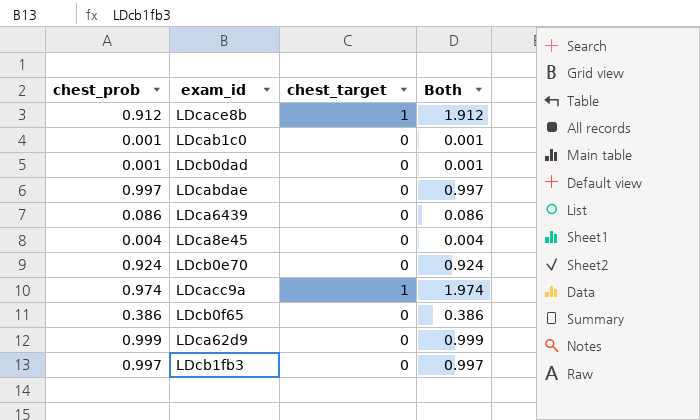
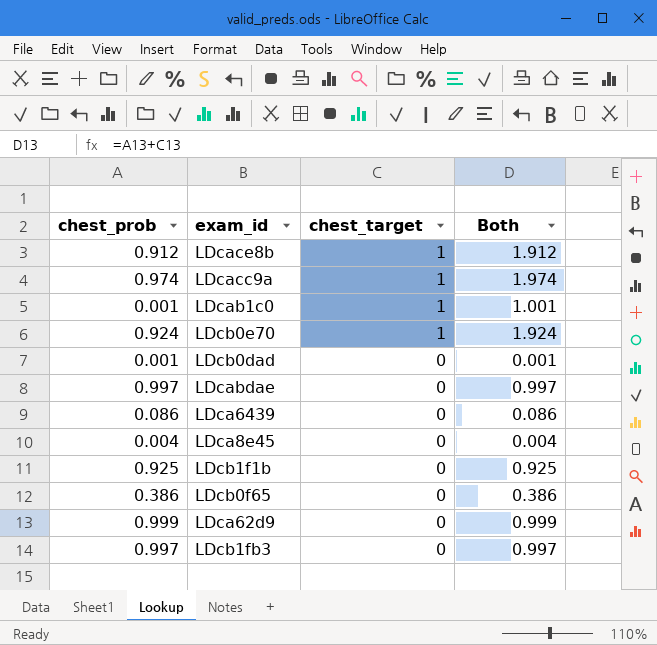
row order: none -> chest_target descending
LDcab1c0 | chest_target: 0 -> 1
LDcab1c0 | Both: 0.001 -> 1.001
LDcb0e70 | chest_target: 0 -> 1
LDcb0e70 | Both: 0.924 -> 1.924
row LDcb1f1b: none -> 0.925 | 0 | 0.925

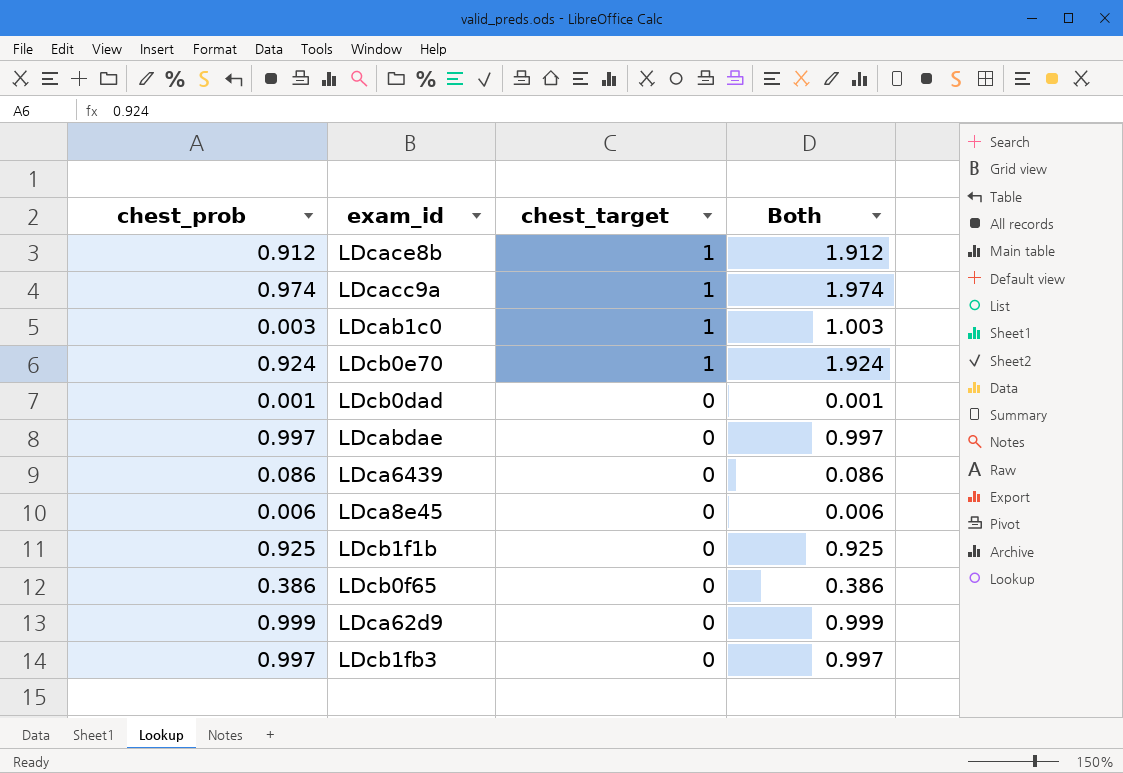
LDcab1c0 | chest_prob: 0.001 -> 0.003
LDcab1c0 | Both: 1.001 -> 1.003
LDca8e45 | chest_prob: 0.004 -> 0.006
LDca8e45 | Both: 0.004 -> 0.006

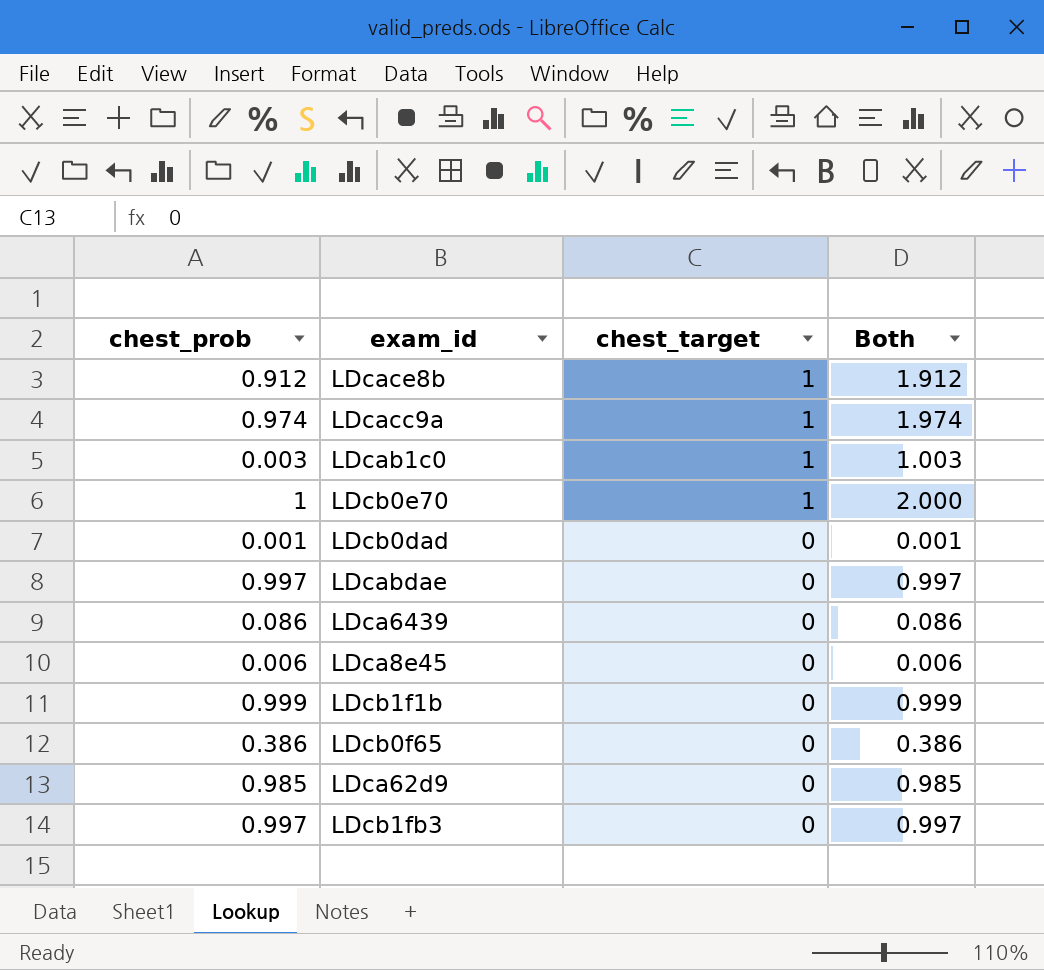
LDcb0e70 | chest_prob: 0.924 -> 1
LDcb0e70 | Both: 1.924 -> 2.000
LDcb1f1b | chest_prob: 0.925 -> 0.999
LDcb1f1b | Both: 0.925 -> 0.999
LDca62d9 | chest_prob: 0.999 -> 0.985
LDca62d9 | Both: 0.999 -> 0.985

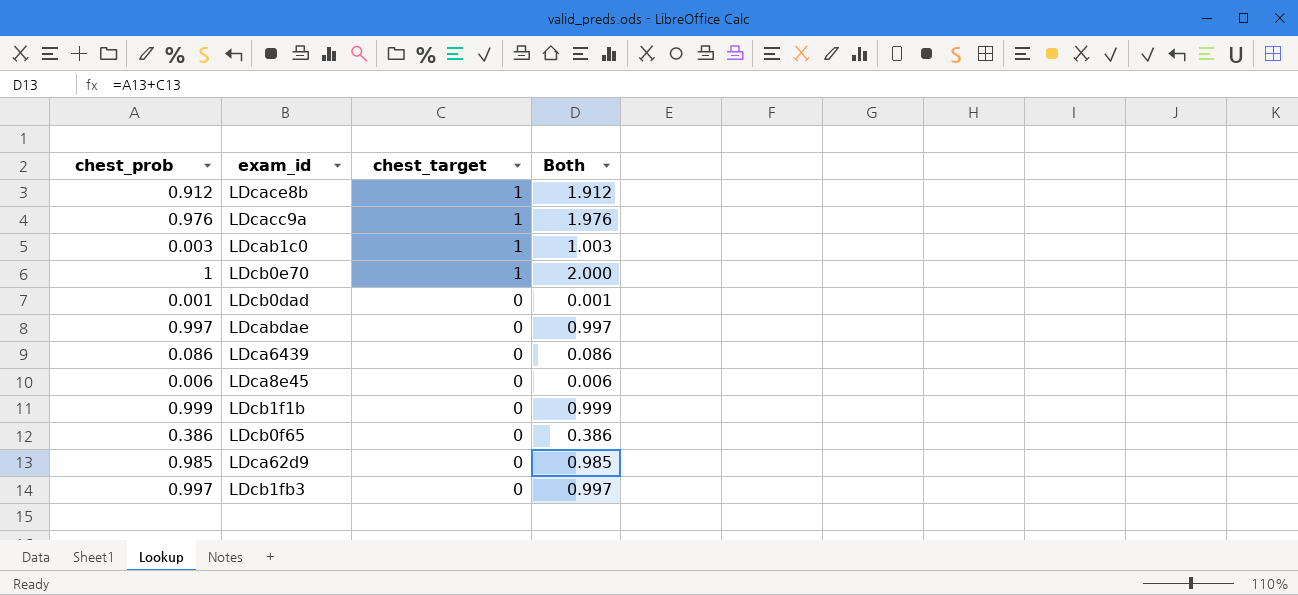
LDcacc9a | chest_prob: 0.974 -> 0.976
LDcacc9a | Both: 1.974 -> 1.976

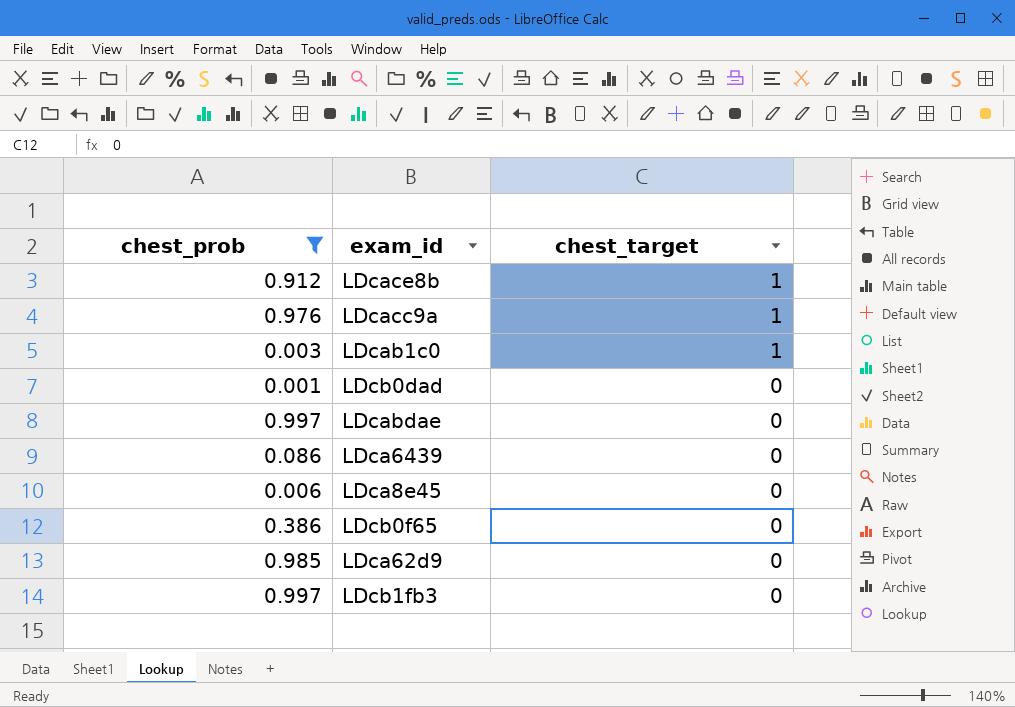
filter: none -> chest_prob <= 0.997
column Both | formula: [chest_prob] + [chest_target] -> none

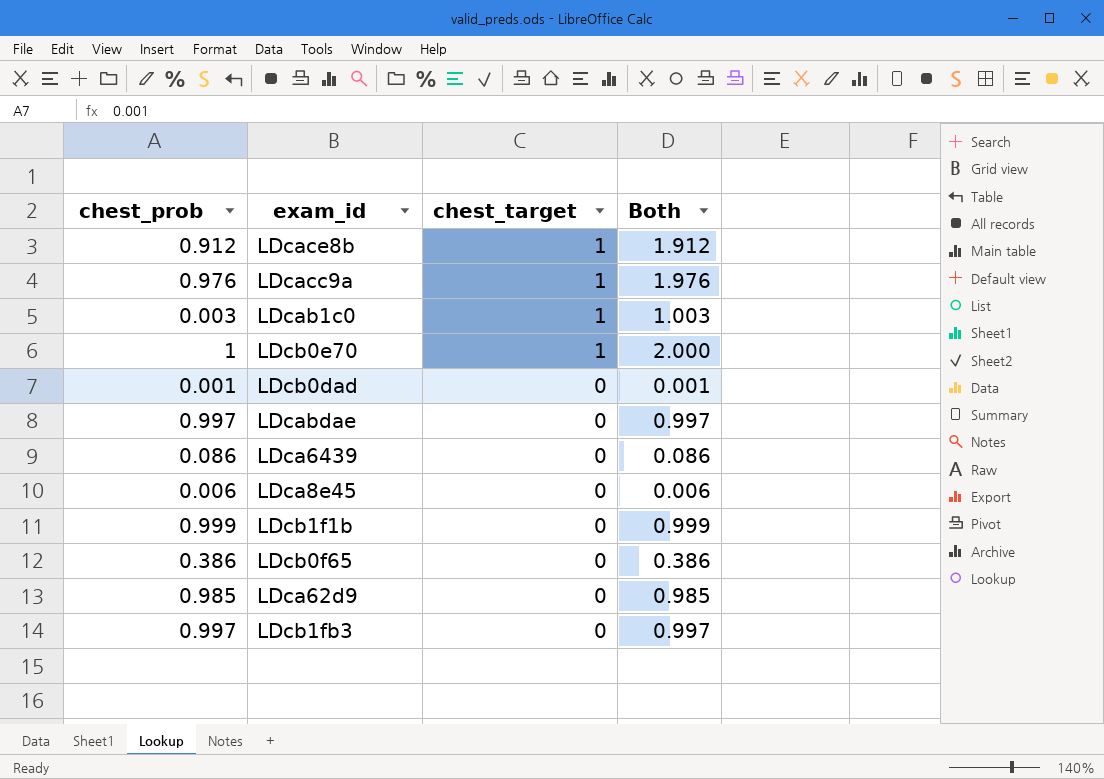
filter: chest_prob <= 0.997 -> none
column Both | formula: none -> [chest_prob] + [chest_target]

